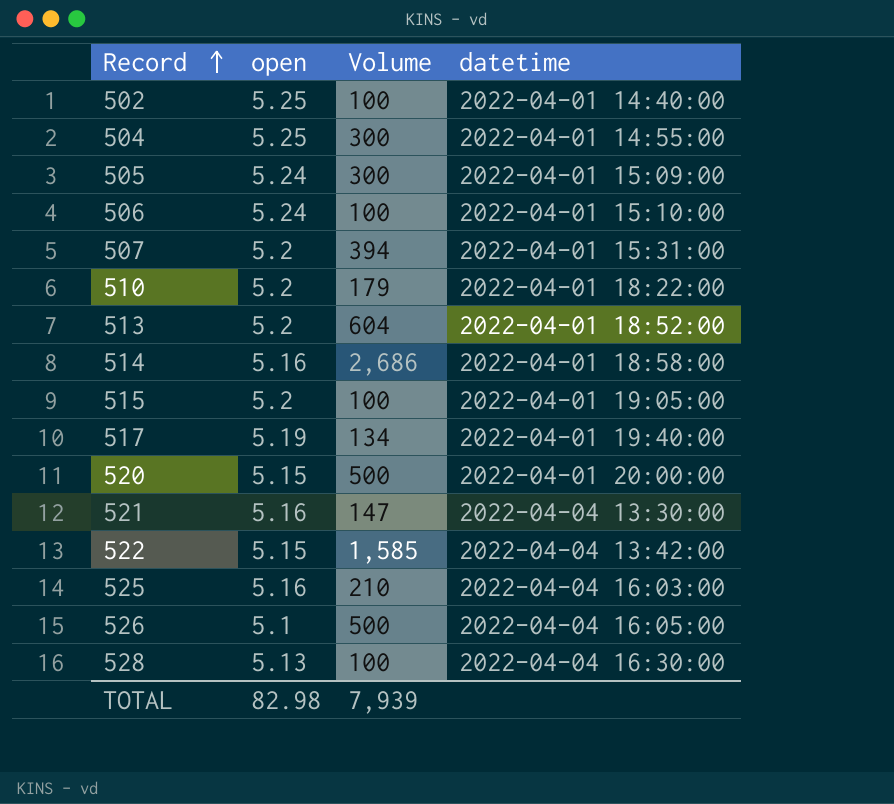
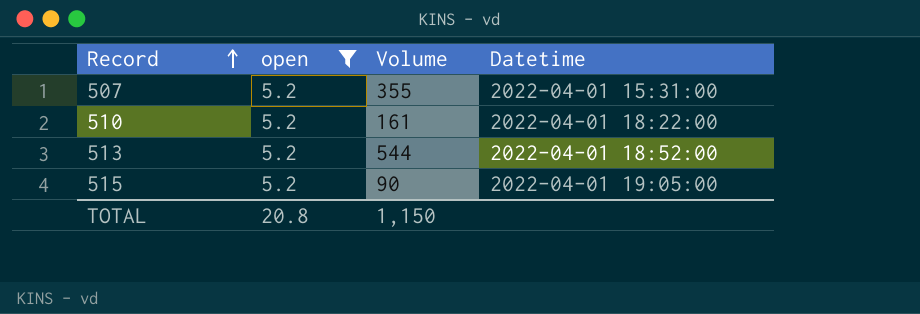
filter: none -> open = 5.2
column name: datetime -> Datetime
507 | Volume: 394 -> 355
510 | Volume: 179 -> 161
513 | Volume: 604 -> 544
515 | Volume: 100 -> 90
TOTAL | open: 82.98 -> 20.8
TOTAL | Volume: 7,939 -> 1,150

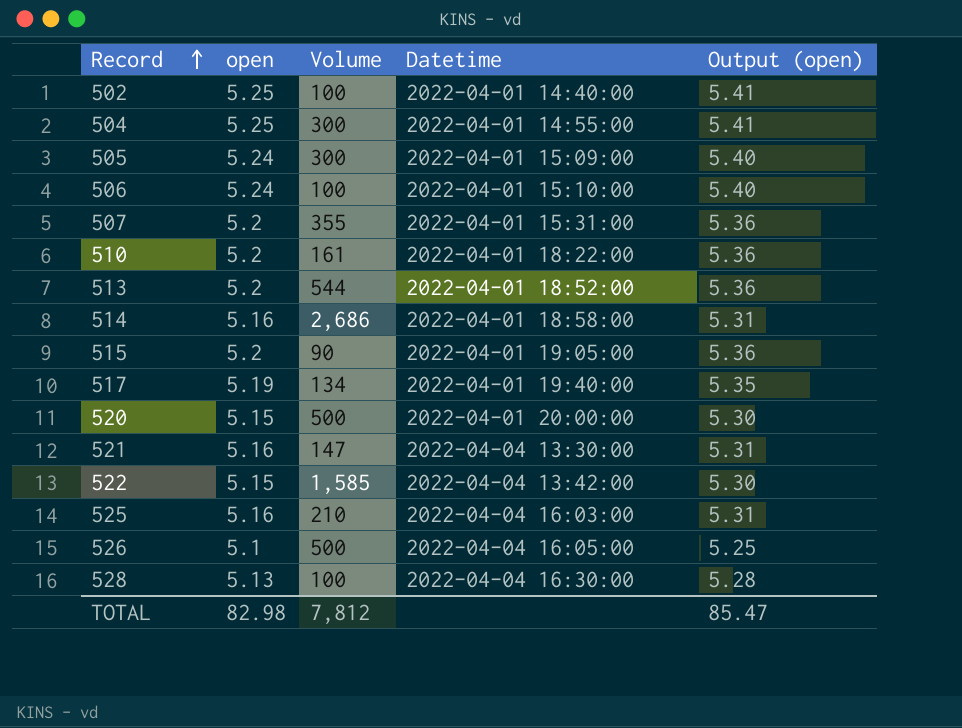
filter: open = 5.2 -> none
column Output (open) | formula: none -> [open] * 1.03
TOTAL | open: 20.8 -> 82.98
TOTAL | Volume: 1,150 -> 7,812

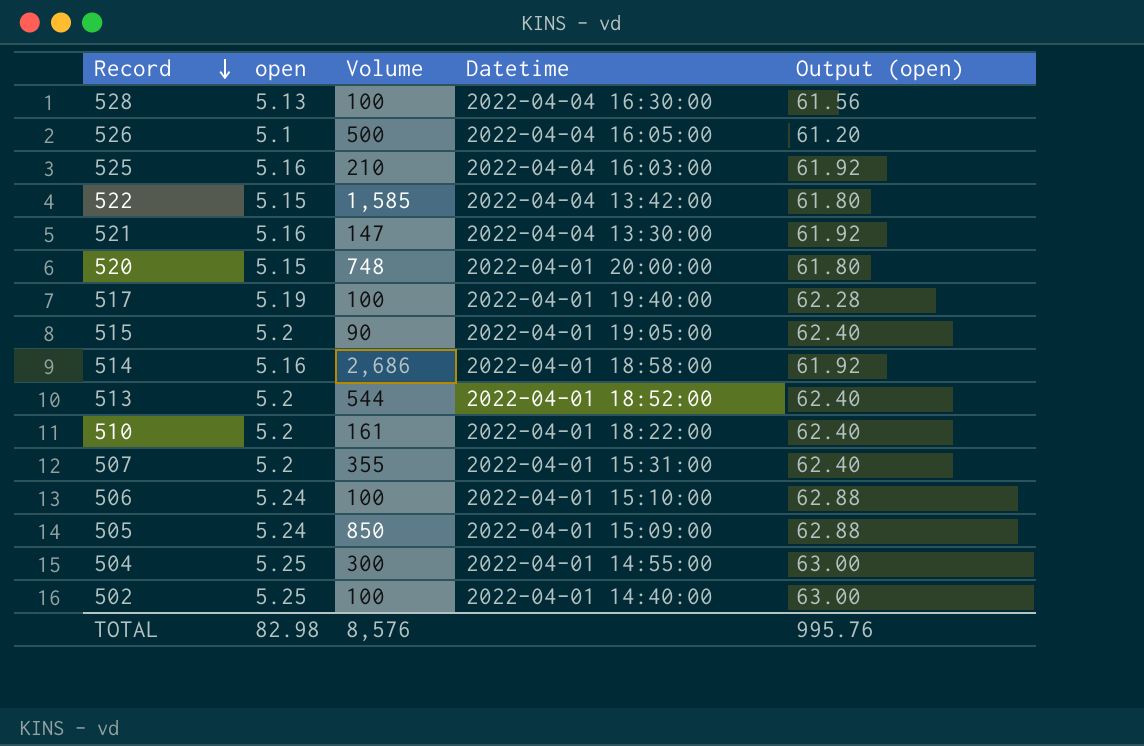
row order: Record ascending -> Record descending
column Output (open) | formula: [open] * 1.03 -> [open] * 12
520 | Volume: 500 -> 748
517 | Volume: 134 -> 100
505 | Volume: 300 -> 850
TOTAL | Volume: 7,812 -> 8,576
TOTAL | Output (open): 85.47 -> 995.76

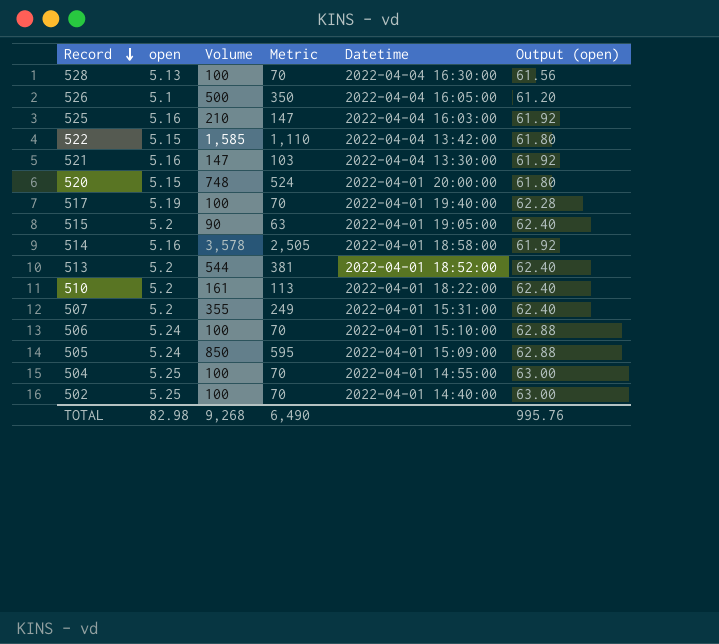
column Metric | formula: none -> [Volume] * 0.7
514 | Volume: 2,686 -> 3,578
504 | Volume: 300 -> 100
TOTAL | Volume: 8,576 -> 9,268

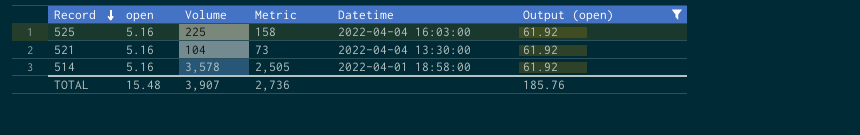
filter: none -> Output (open) = 61.92
525 | Volume: 210 -> 225
525 | Metric: 147 -> 158
521 | Volume: 147 -> 104
521 | Metric: 103 -> 73
TOTAL | open: 82.98 -> 15.48
TOTAL | Volume: 9,268 -> 3,907
TOTAL | Metric: 6,490 -> 2,736
TOTAL | Output (open): 995.76 -> 185.76

